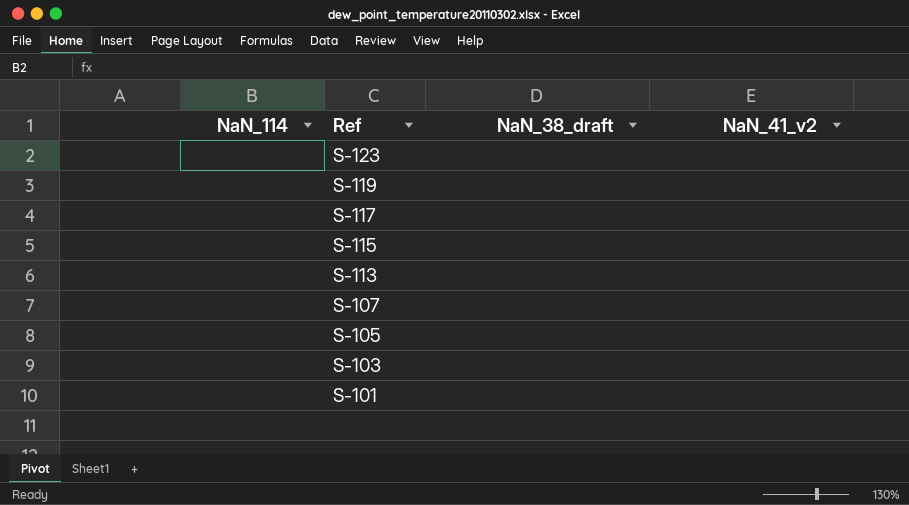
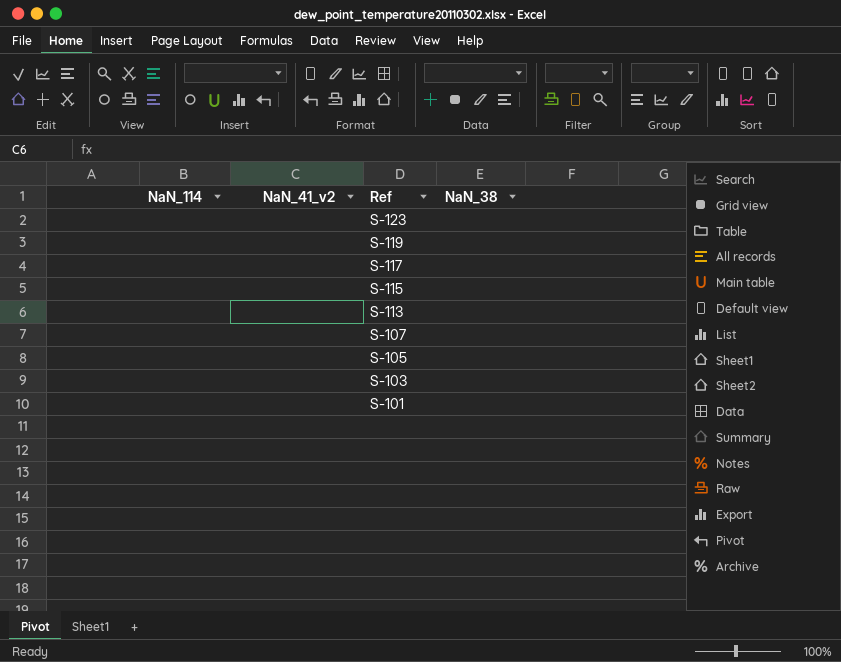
column NaN_41_v2 | position: 4 -> 2
column name: NaN_38_draft -> NaN_38

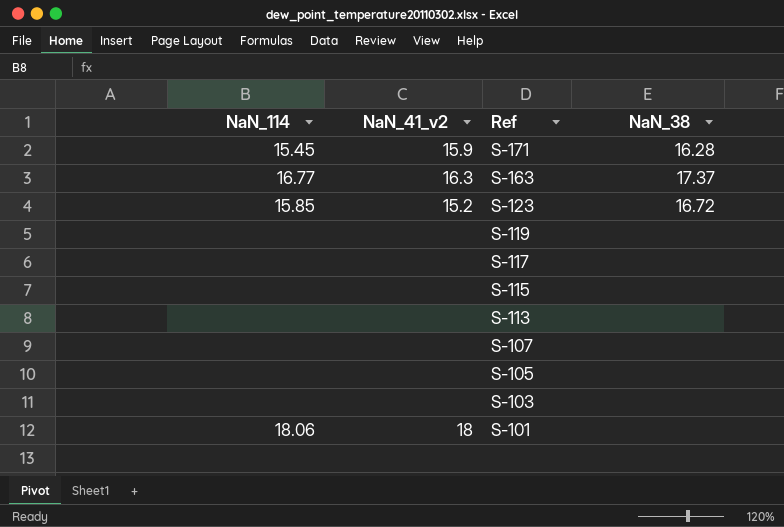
row S-171: none -> 15.45 | 15.9 | 16.28
row S-163: none -> 16.77 | 16.3 | 17.37
S-123 | NaN_114: none -> 15.85
S-123 | NaN_41_v2: none -> 15.2
S-123 | NaN_38: none -> 16.72
S-101 | NaN_114: none -> 18.06
S-101 | NaN_41_v2: none -> 18

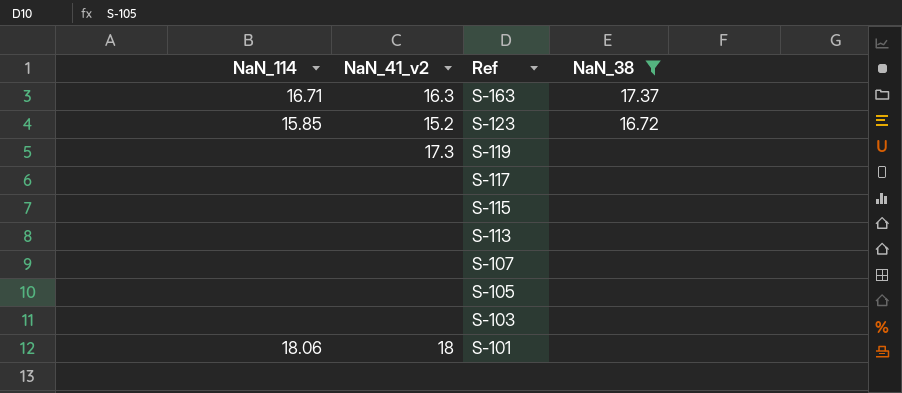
filter: none -> NaN_38 != 16.28
S-163 | NaN_114: 16.77 -> 16.71
S-119 | NaN_41_v2: none -> 17.3

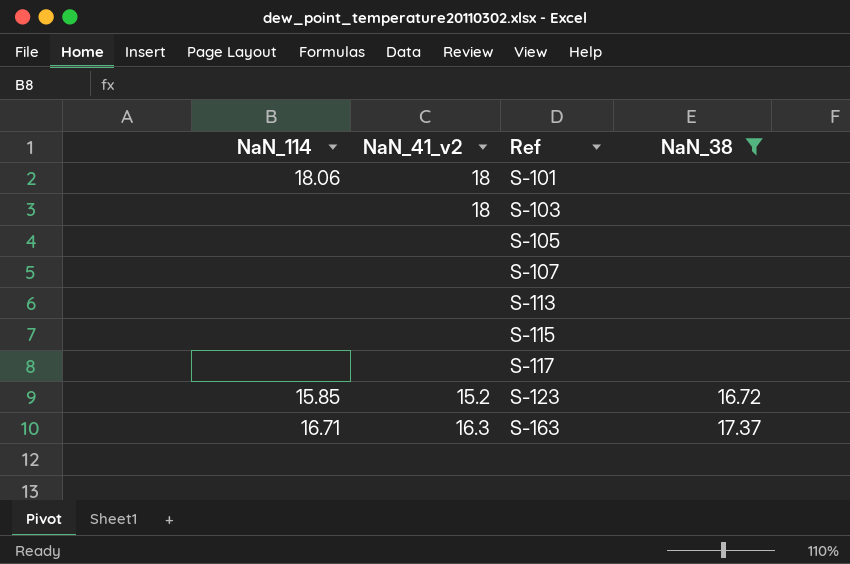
row order: Ref descending -> Ref ascending
row S-119: none | 17.3 | none -> none
S-103 | NaN_41_v2: none -> 18

